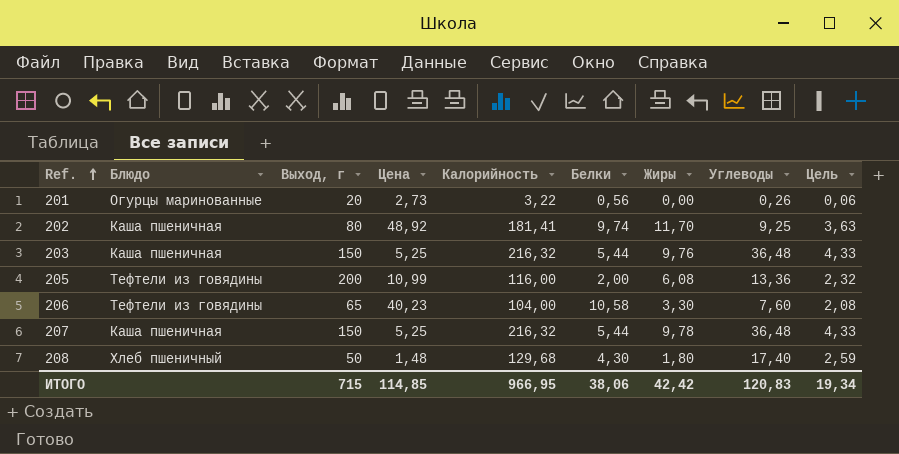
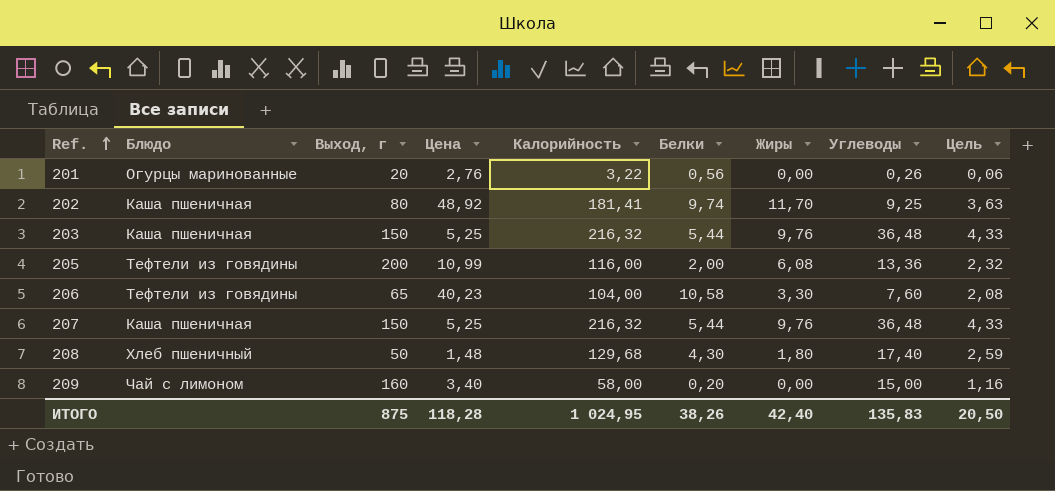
201 | Цена: 2,73 -> 2,76
207 | Жиры: 9,78 -> 9,76
row 209: none -> Чай с лимоном | 160 | 3,40 | 58,00 | 0,20 | 0,00 | 15,00 | 1,16
ИТОГО | Выход, г: 715 -> 875
ИТОГО | Цена: 114,85 -> 118,28
ИТОГО | Калорийность: 966,95 -> 1 024,95
ИТОГО | Белки: 38,06 -> 38,26
ИТОГО | Жиры: 42,42 -> 42,40
ИТОГО | Углеводы: 120,83 -> 135,83
ИТОГО | Цель: 19,34 -> 20,50

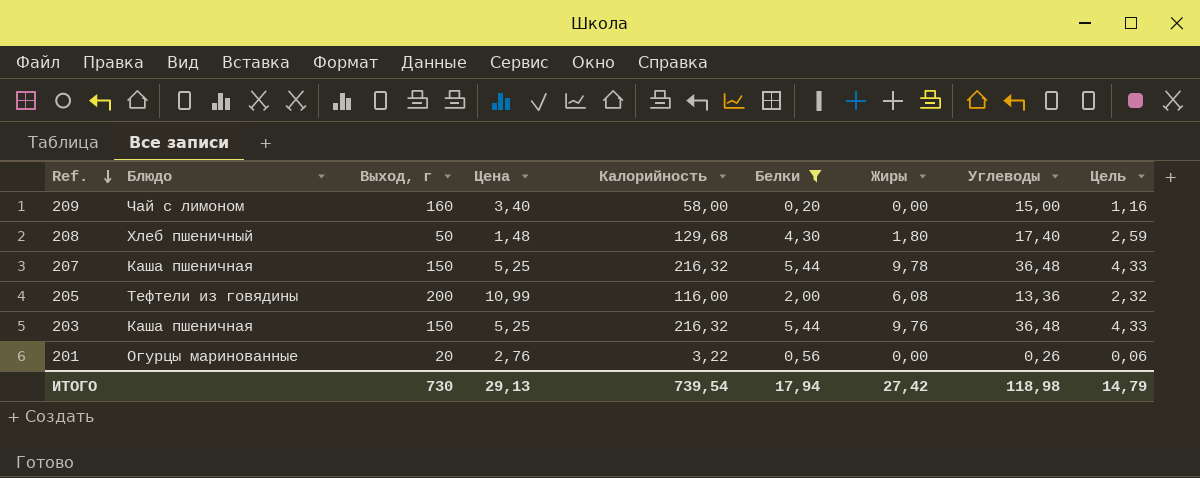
filter: none -> Белки <= 5,44
row order: Ref. ascending -> Ref. descending
207 | Жиры: 9,76 -> 9,78
ИТОГО | Выход, г: 875 -> 730
ИТОГО | Цена: 118,28 -> 29,13
ИТОГО | Калорийность: 1 024,95 -> 739,54
ИТОГО | Белки: 38,26 -> 17,94
ИТОГО | Жиры: 42,40 -> 27,42
ИТОГО | Углеводы: 135,83 -> 118,98
ИТОГО | Цель: 20,50 -> 14,79

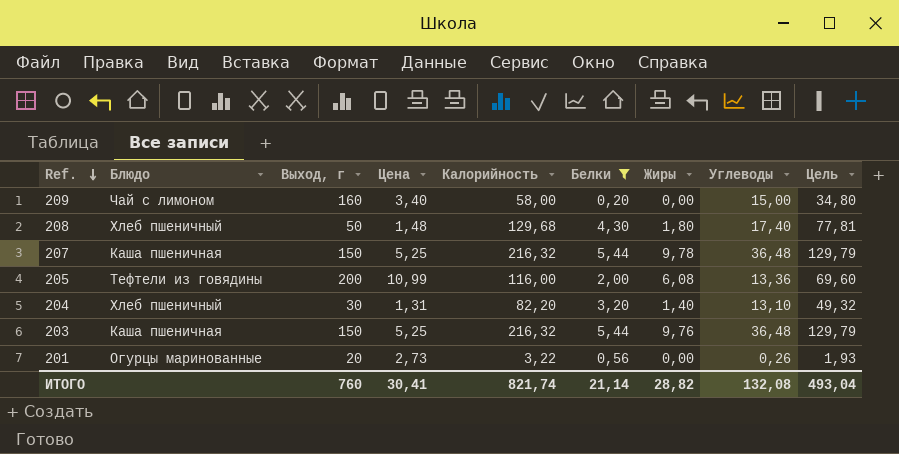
column Цель | formula: [Калорийность] * 0,02 -> [Калорийность] * 0,6
row 204: none -> Хлеб пшеничный | 30 | 1,31 | 82,20 | 3,20 | 1,40 | 13,10 | 49,32
201 | Цена: 2,76 -> 2,73
ИТОГО | Выход, г: 730 -> 760
ИТОГО | Цена: 29,13 -> 30,41
ИТОГО | Калорийность: 739,54 -> 821,74
ИТОГО | Белки: 17,94 -> 21,14
ИТОГО | Жиры: 27,42 -> 28,82
ИТОГО | Углеводы: 118,98 -> 132,08
ИТОГО | Цель: 14,79 -> 493,04

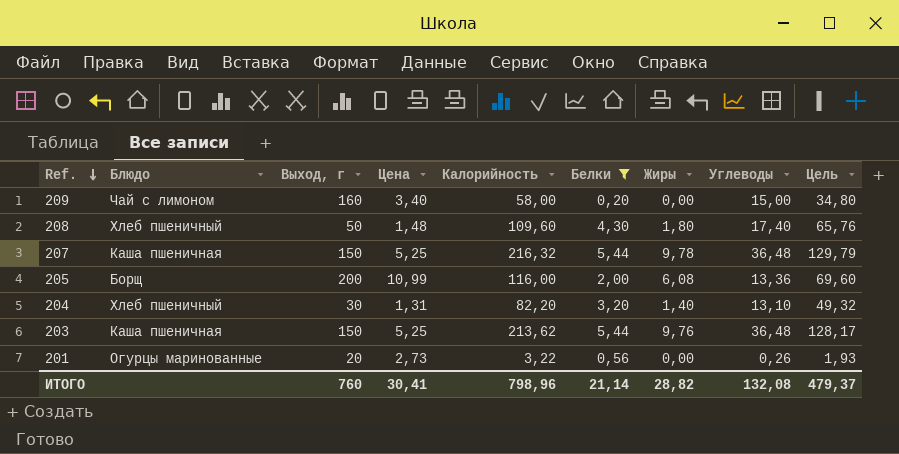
208 | Калорийность: 129,68 -> 109,60
208 | Цель: 77,81 -> 65,76
205 | Блюдо: Тефтели из говядины -> Борщ
203 | Калорийность: 216,32 -> 213,62
203 | Цель: 129,79 -> 128,17
ИТОГО | Калорийность: 821,74 -> 798,96
ИТОГО | Цель: 493,04 -> 479,37

